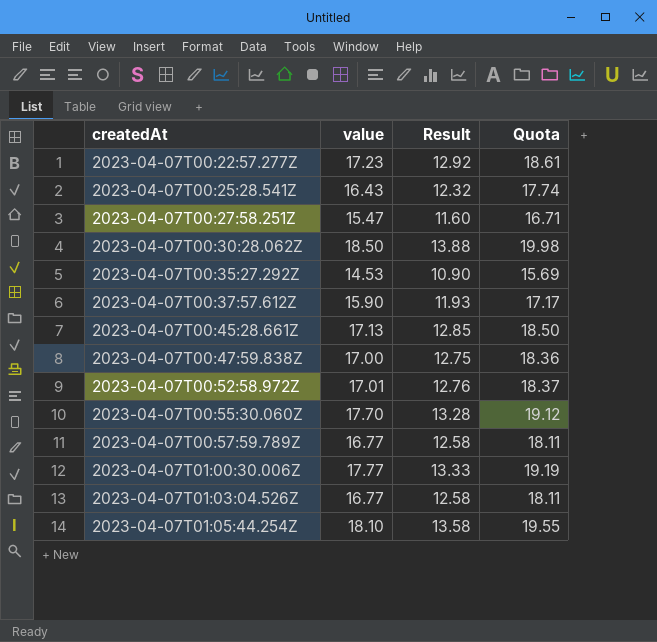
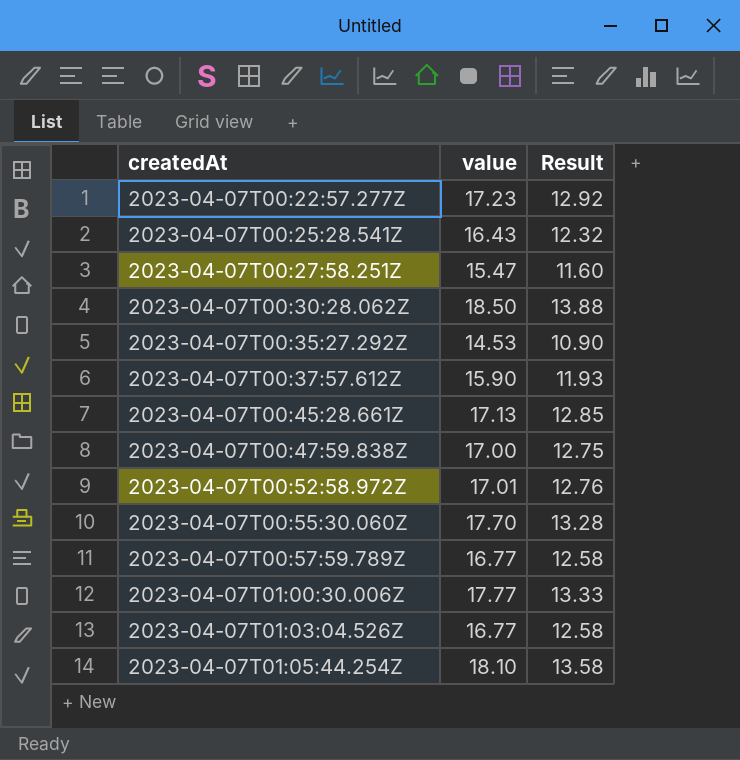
column Quota | formula: [value] * 1.08 -> none

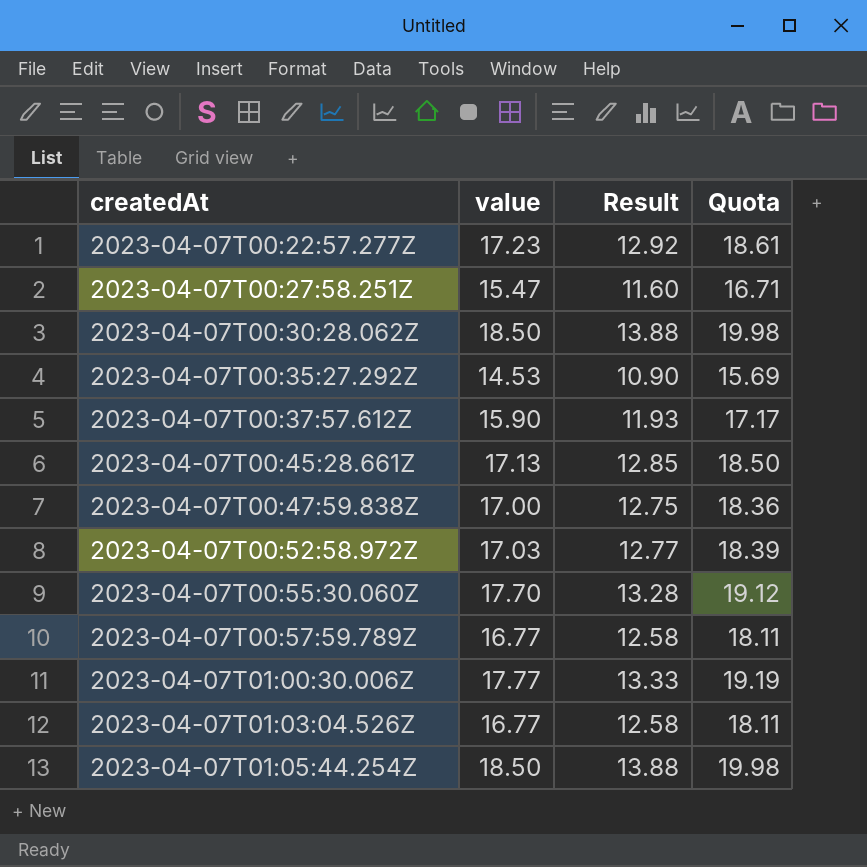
column Quota | formula: none -> [value] * 1.08
row 2023-04-07T00:25:28.541Z: 16.43 | 12.32 -> none
2023-04-07T00:52:58.972Z | value: 17.01 -> 17.03
2023-04-07T00:52:58.972Z | Result: 12.76 -> 12.77
2023-04-07T01:05:44.254Z | value: 18.10 -> 18.50
2023-04-07T01:05:44.254Z | Result: 13.58 -> 13.88

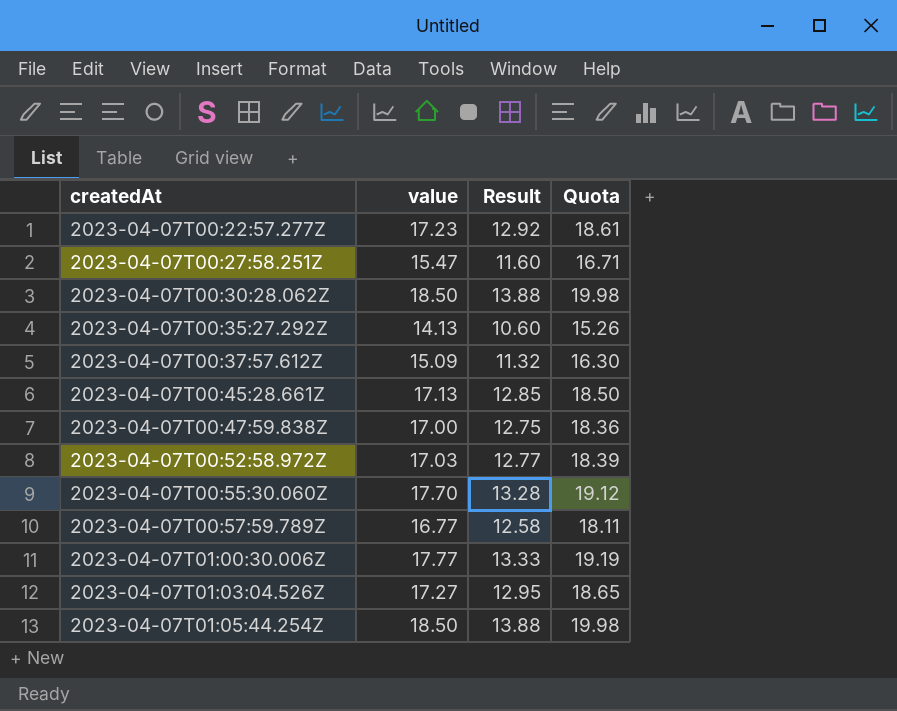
2023-04-07T00:35:27.292Z | value: 14.53 -> 14.13
2023-04-07T00:35:27.292Z | Result: 10.90 -> 10.60
2023-04-07T00:35:27.292Z | Quota: 15.69 -> 15.26
2023-04-07T00:37:57.612Z | value: 15.90 -> 15.09
2023-04-07T00:37:57.612Z | Result: 11.93 -> 11.32
2023-04-07T00:37:57.612Z | Quota: 17.17 -> 16.30
2023-04-07T01:03:04.526Z | value: 16.77 -> 17.27
2023-04-07T01:03:04.526Z | Result: 12.58 -> 12.95
2023-04-07T01:03:04.526Z | Quota: 18.11 -> 18.65

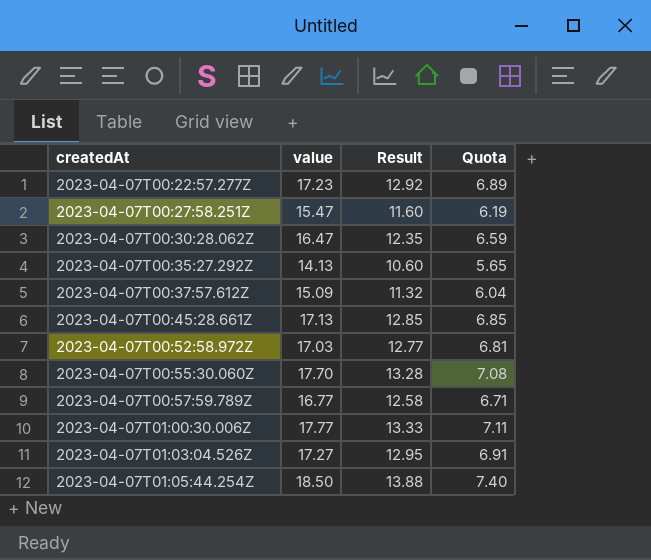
column Quota | formula: [value] * 1.08 -> [value] * 0.4
row 2023-04-07T00:47:59.838Z: 17.00 | 12.75 | 18.36 -> none
2023-04-07T00:30:28.062Z | value: 18.50 -> 16.47
2023-04-07T00:30:28.062Z | Result: 13.88 -> 12.35

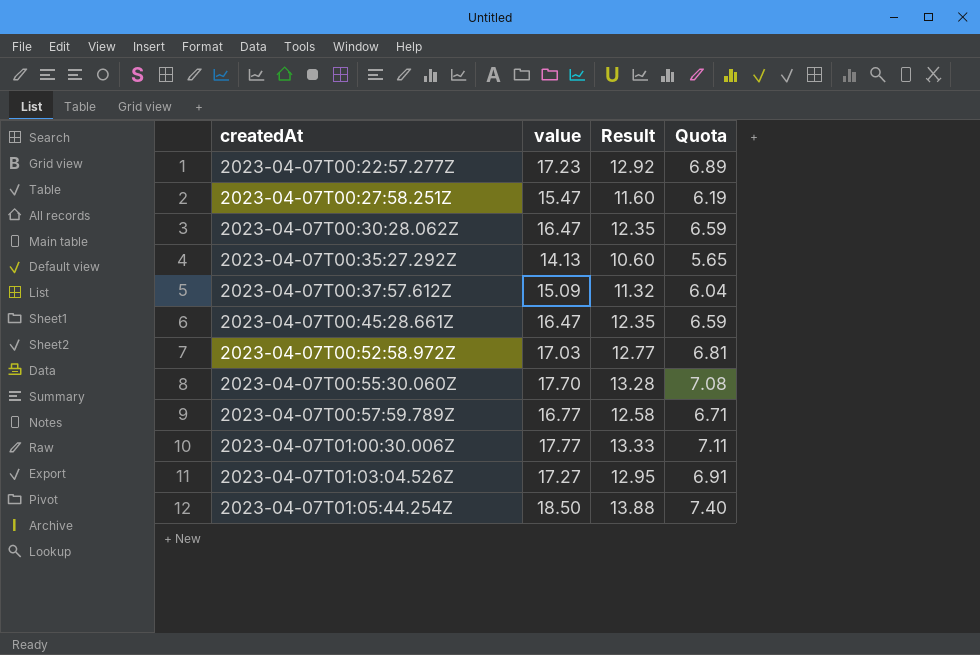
2023-04-07T00:45:28.661Z | value: 17.13 -> 16.47
2023-04-07T00:45:28.661Z | Result: 12.85 -> 12.35
2023-04-07T00:45:28.661Z | Quota: 6.85 -> 6.59

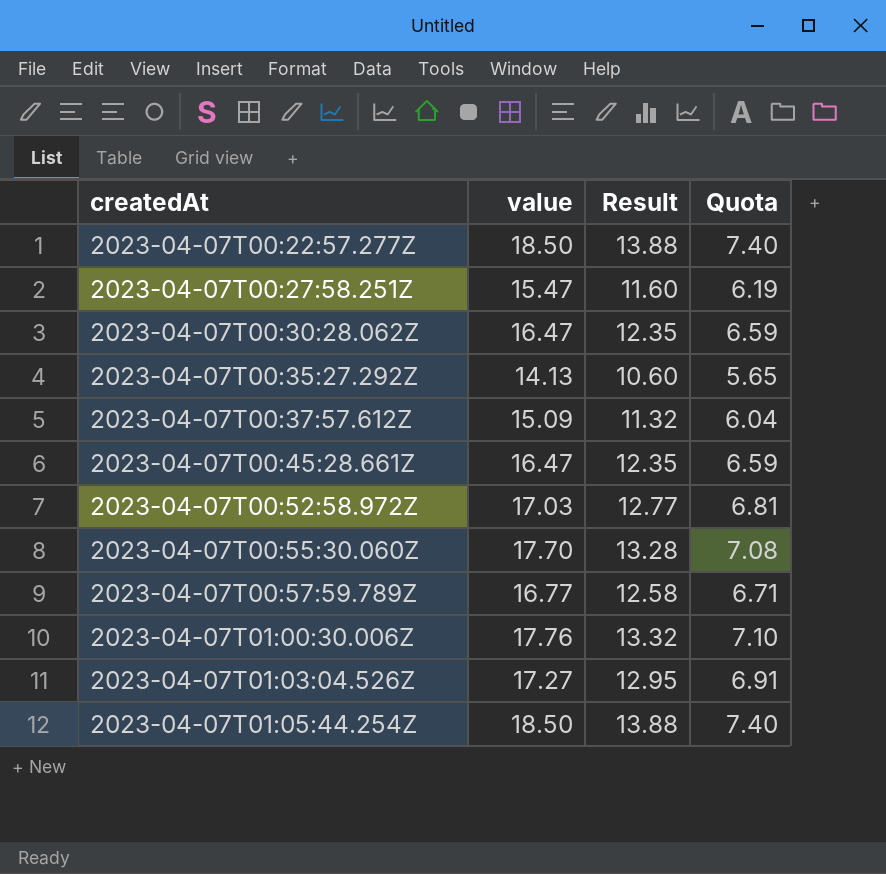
2023-04-07T00:22:57.277Z | value: 17.23 -> 18.50
2023-04-07T00:22:57.277Z | Result: 12.92 -> 13.88
2023-04-07T00:22:57.277Z | Quota: 6.89 -> 7.40
2023-04-07T01:00:30.006Z | value: 17.77 -> 17.76
2023-04-07T01:00:30.006Z | Result: 13.33 -> 13.32
2023-04-07T01:00:30.006Z | Quota: 7.11 -> 7.10

